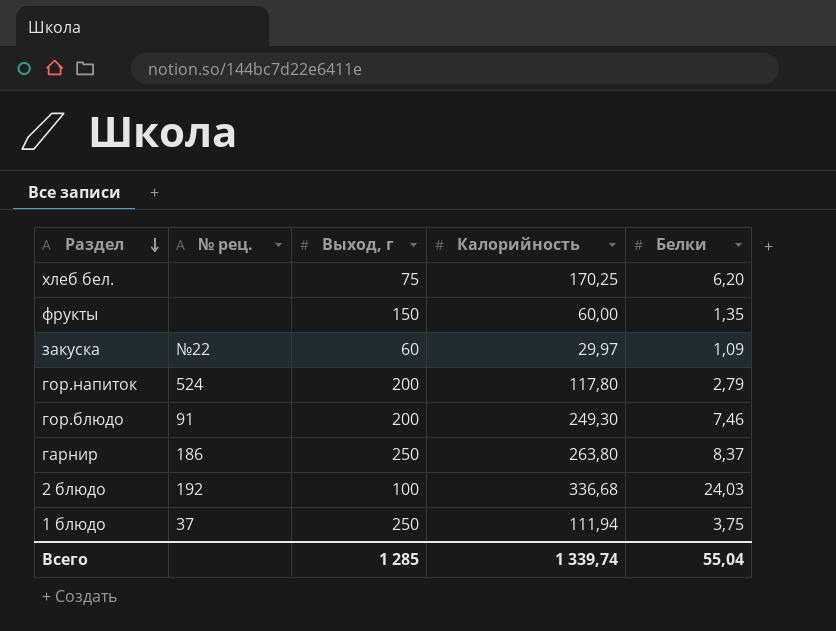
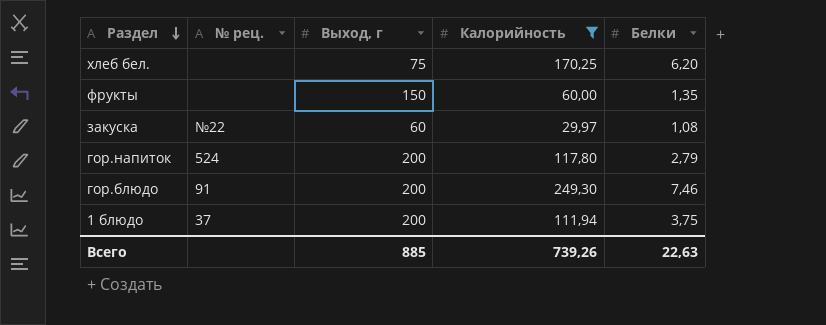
filter: none -> Калорийность <= 249,30
закуска | Белки: 1,09 -> 1,08
1 блюдо | Выход, г: 250 -> 200
Всего | Выход, г: 1 285 -> 885
Всего | Калорийность: 1 339,74 -> 739,26
Всего | Белки: 55,04 -> 22,63

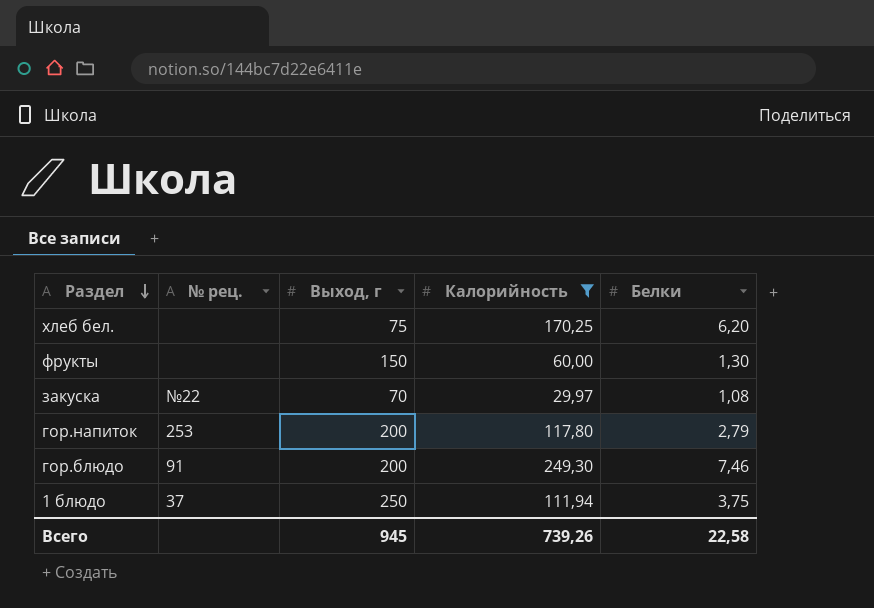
фрукты | Белки: 1,35 -> 1,30
закуска | Выход, г: 60 -> 70
гор.напиток | № рец.: 524 -> 253
1 блюдо | Выход, г: 200 -> 250
Всего | Выход, г: 885 -> 945
Всего | Белки: 22,63 -> 22,58

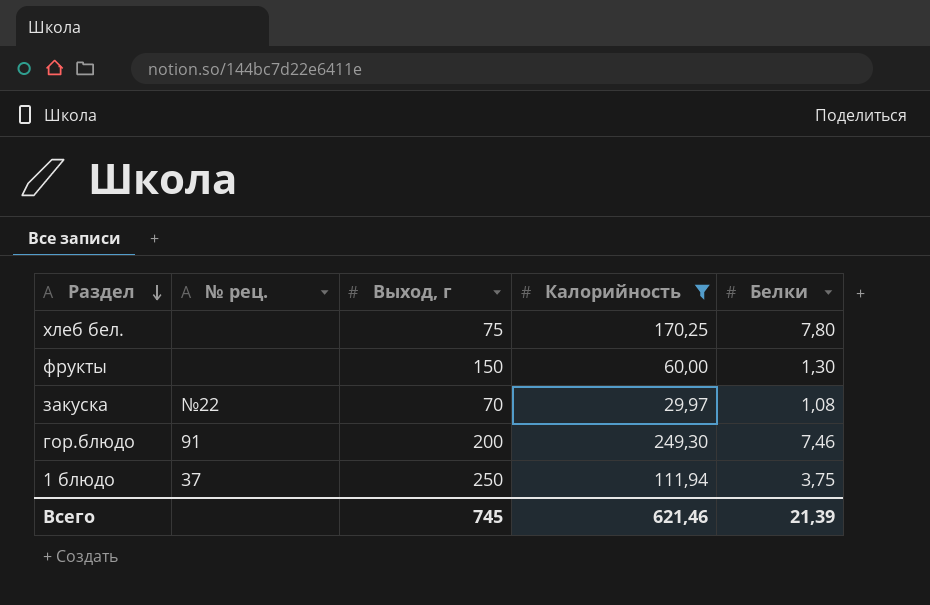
row гор.напиток: 253 | 200 | 117,80 | 2,79 -> none
хлеб бел. | Белки: 6,20 -> 7,80
Всего | Выход, г: 945 -> 745
Всего | Калорийность: 739,26 -> 621,46
Всего | Белки: 22,58 -> 21,39

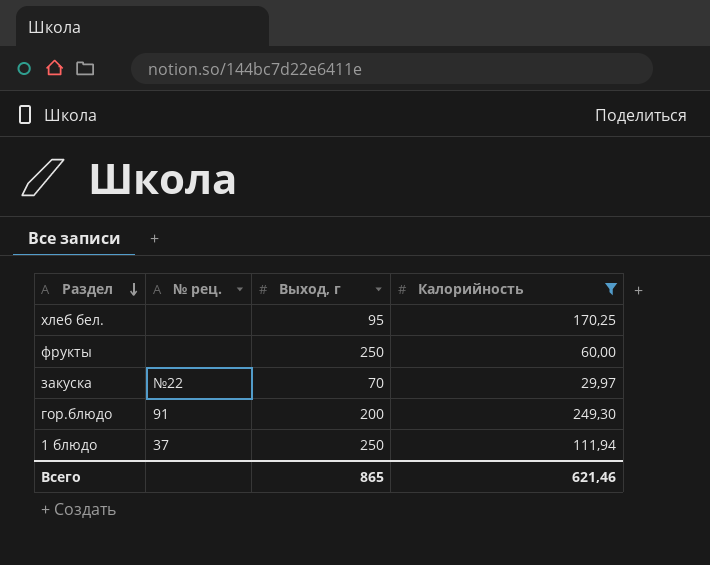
column Белки | position: 5 -> none
хлеб бел. | Выход, г: 75 -> 95
фрукты | Выход, г: 150 -> 250
Всего | Выход, г: 745 -> 865

